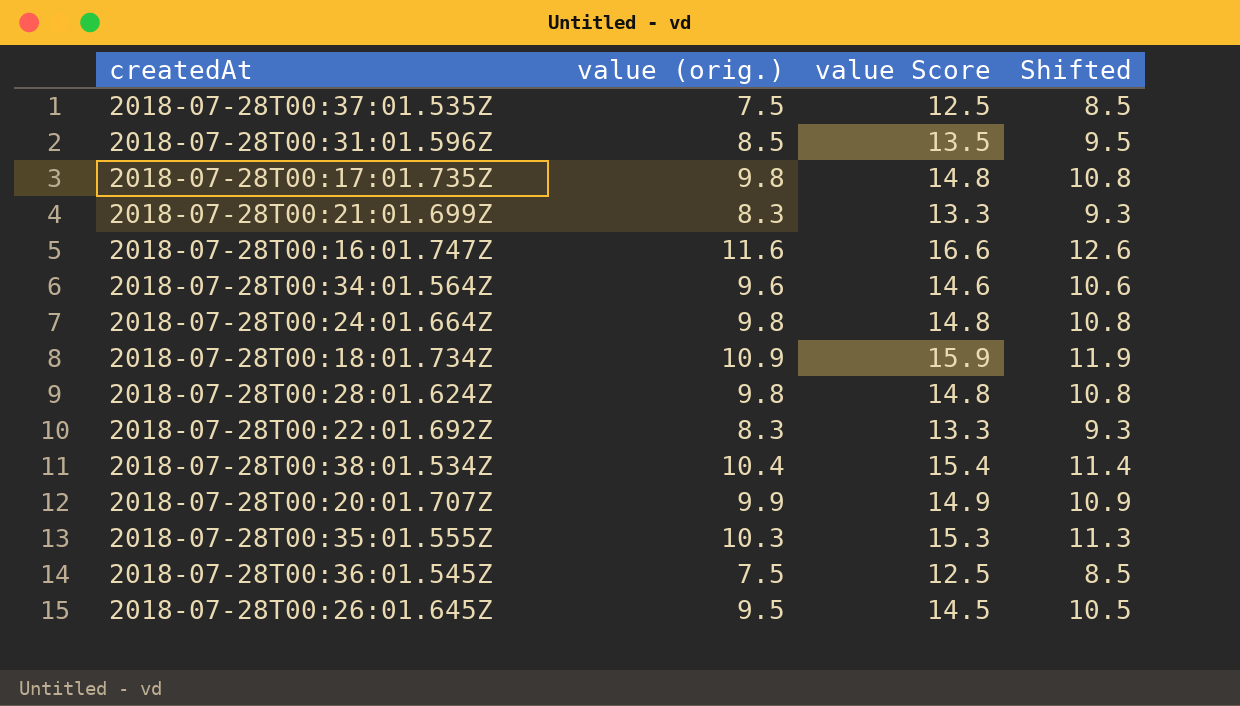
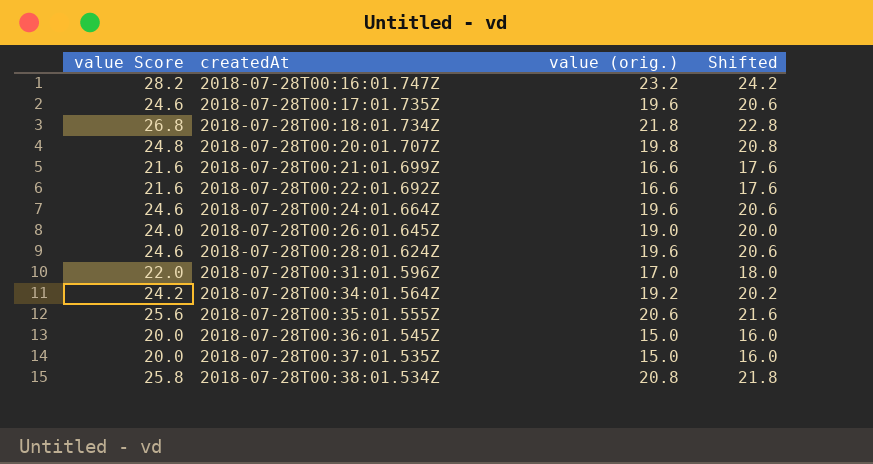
row order: none -> createdAt ascending
column value Score | position: 3 -> 1
2018-07-28T00:16:01.747Z | value Score: 16.6 -> 28.2
2018-07-28T00:16:01.747Z | value (orig.): 11.6 -> 23.2
2018-07-28T00:16:01.747Z | Shifted: 12.6 -> 24.2
2018-07-28T00:17:01.735Z | value Score: 14.8 -> 24.6
2018-07-28T00:17:01.735Z | value (orig.): 9.8 -> 19.6
2018-07-28T00:17:01.735Z | Shifted: 10.8 -> 20.6
2018-07-28T00:18:01.734Z | value Score: 15.9 -> 26.8
2018-07-28T00:18:01.734Z | value (orig.): 10.9 -> 21.8
2018-07-28T00:18:01.734Z | Shifted: 11.9 -> 22.8
2018-07-28T00:20:01.707Z | value Score: 14.9 -> 24.8
2018-07-28T00:20:01.707Z | value (orig.): 9.9 -> 19.8
2018-07-28T00:20:01.707Z | Shifted: 10.9 -> 20.8
2018-07-28T00:21:01.699Z | value Score: 13.3 -> 21.6
2018-07-28T00:21:01.699Z | value (orig.): 8.3 -> 16.6
2018-07-28T00:21:01.699Z | Shifted: 9.3 -> 17.6
2018-07-28T00:22:01.692Z | value Score: 13.3 -> 21.6
2018-07-28T00:22:01.692Z | value (orig.): 8.3 -> 16.6
2018-07-28T00:22:01.692Z | Shifted: 9.3 -> 17.6
2018-07-28T00:24:01.664Z | value Score: 14.8 -> 24.6
2018-07-28T00:24:01.664Z | value (orig.): 9.8 -> 19.6
2018-07-28T00:24:01.664Z | Shifted: 10.8 -> 20.6
2018-07-28T00:26:01.645Z | value Score: 14.5 -> 24.0
2018-07-28T00:26:01.645Z | value (orig.): 9.5 -> 19.0
2018-07-28T00:26:01.645Z | Shifted: 10.5 -> 20.0
2018-07-28T00:28:01.624Z | value Score: 14.8 -> 24.6
2018-07-28T00:28:01.624Z | value (orig.): 9.8 -> 19.6
2018-07-28T00:28:01.624Z | Shifted: 10.8 -> 20.6
2018-07-28T00:31:01.596Z | value Score: 13.5 -> 22.0
2018-07-28T00:31:01.596Z | value (orig.): 8.5 -> 17.0
2018-07-28T00:31:01.596Z | Shifted: 9.5 -> 18.0
2018-07-28T00:34:01.564Z | value Score: 14.6 -> 24.2
2018-07-28T00:34:01.564Z | value (orig.): 9.6 -> 19.2
2018-07-28T00:34:01.564Z | Shifted: 10.6 -> 20.2
2018-07-28T00:35:01.555Z | value Score: 15.3 -> 25.6
2018-07-28T00:35:01.555Z | value (orig.): 10.3 -> 20.6
2018-07-28T00:35:01.555Z | Shifted: 11.3 -> 21.6
2018-07-28T00:36:01.545Z | value Score: 12.5 -> 20.0
2018-07-28T00:36:01.545Z | value (orig.): 7.5 -> 15.0
2018-07-28T00:36:01.545Z | Shifted: 8.5 -> 16.0
2018-07-28T00:37:01.535Z | value Score: 12.5 -> 20.0
2018-07-28T00:37:01.535Z | value (orig.): 7.5 -> 15.0
2018-07-28T00:37:01.535Z | Shifted: 8.5 -> 16.0
2018-07-28T00:38:01.534Z | value Score: 15.4 -> 25.8
2018-07-28T00:38:01.534Z | value (orig.): 10.4 -> 20.8
2018-07-28T00:38:01.534Z | Shifted: 11.4 -> 21.8

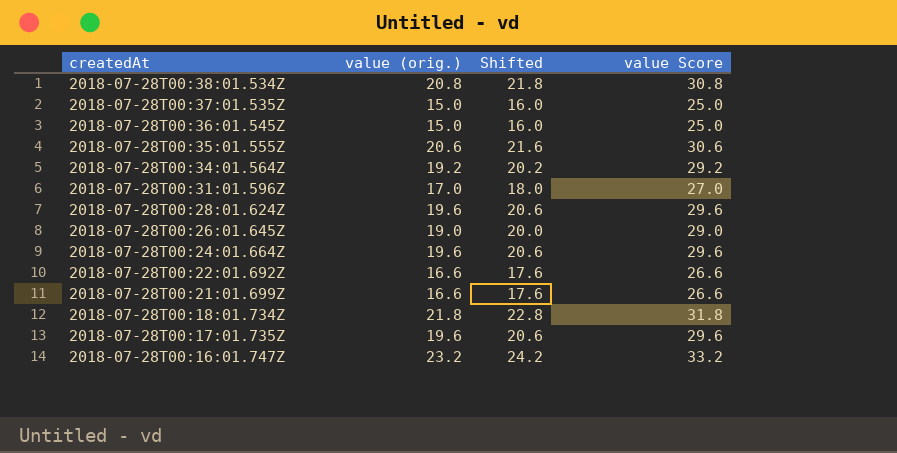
row order: createdAt ascending -> createdAt descending
column value Score | formula: [value (orig.)] + 5 -> [value (orig.)] + 10
column value Score | position: 1 -> 4
row 2018-07-28T00:20:01.707Z: 24.8 | 19.8 | 20.8 -> none

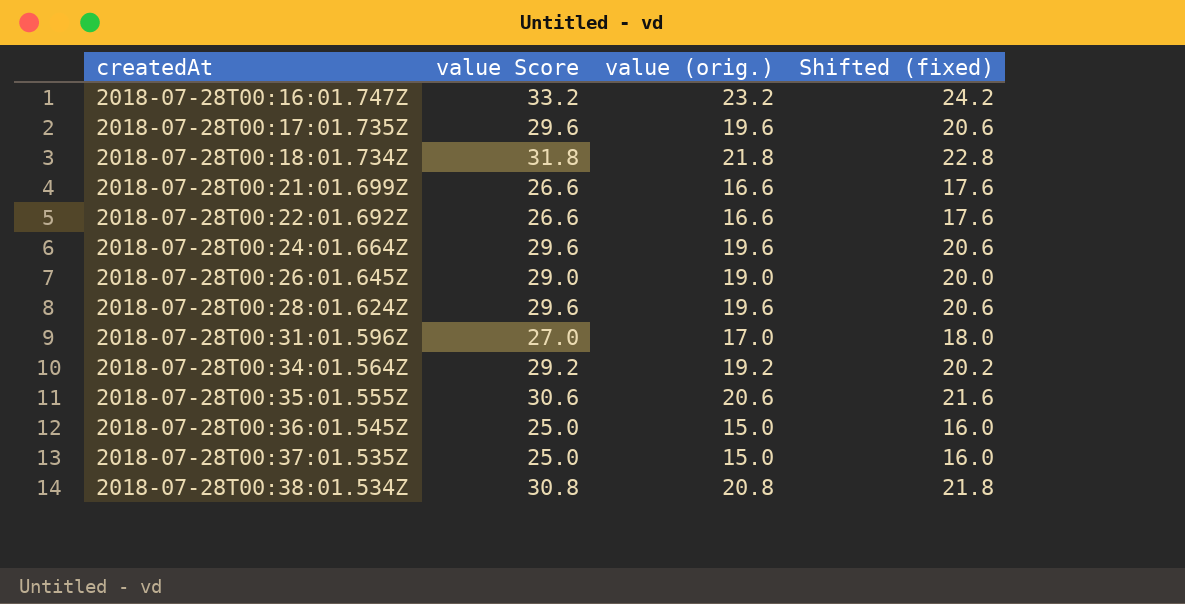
row order: createdAt descending -> createdAt ascending
column value Score | position: 4 -> 2
column name: Shifted -> Shifted (fixed)

